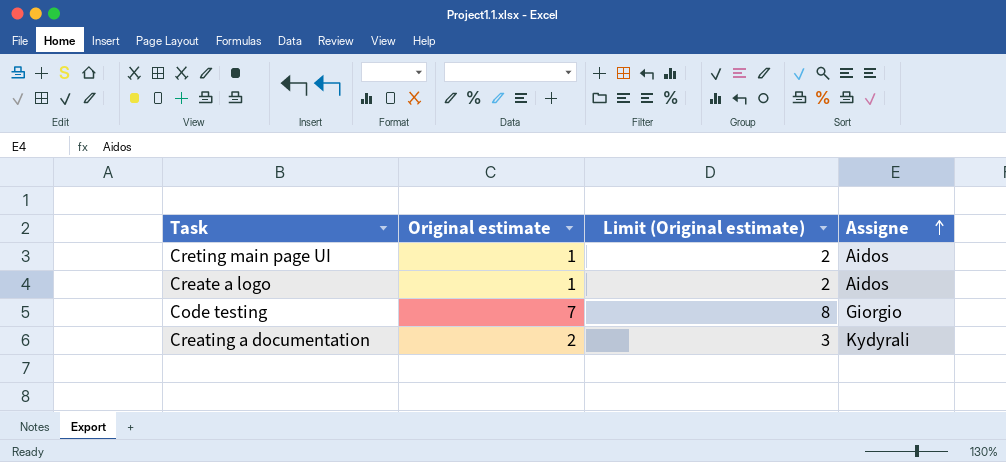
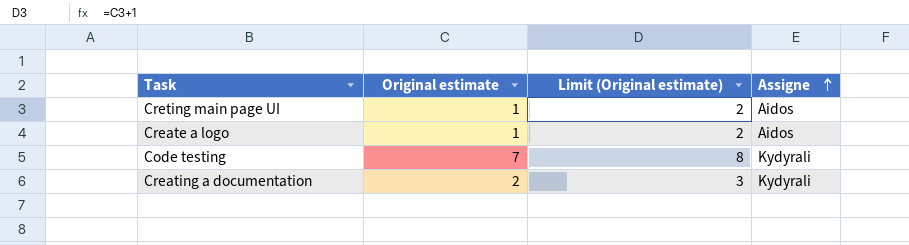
Code testing | Assigne: Giorgio -> Kydyrali

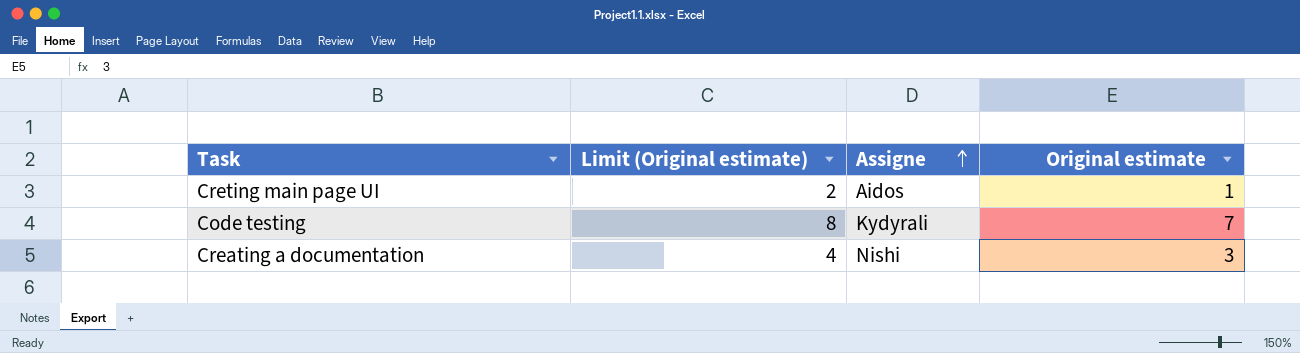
column Original estimate | position: 2 -> 4
row Create a logo: 1 | 2 | Aidos -> none
Creating a documentation | Limit (Original estimate): 3 -> 4
Creating a documentation | Assigne: Kydyrali -> Nishi
Creating a documentation | Original estimate: 2 -> 3

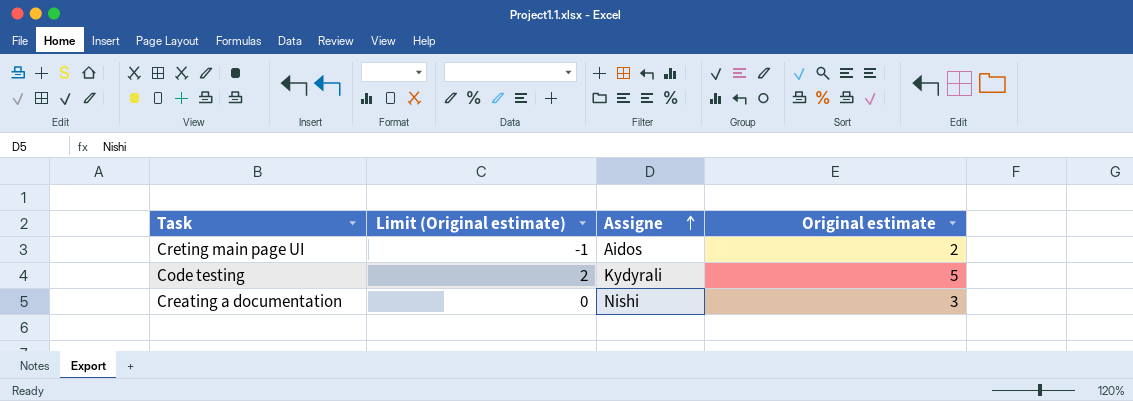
column Limit (Original estimate) | formula: [Original estimate] + 1 -> [Original estimate] - 3
Creting main page UI | Original estimate: 1 -> 2
Code testing | Original estimate: 7 -> 5

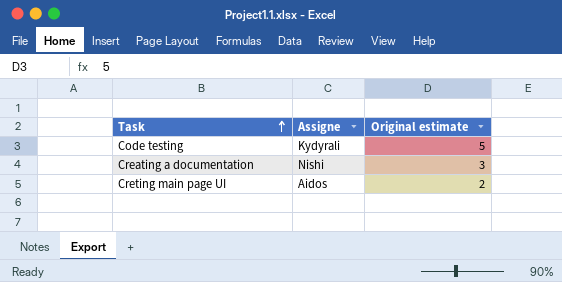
row order: Assigne ascending -> Task ascending
column Limit (Original estimate) | formula: [Original estimate] - 3 -> none

